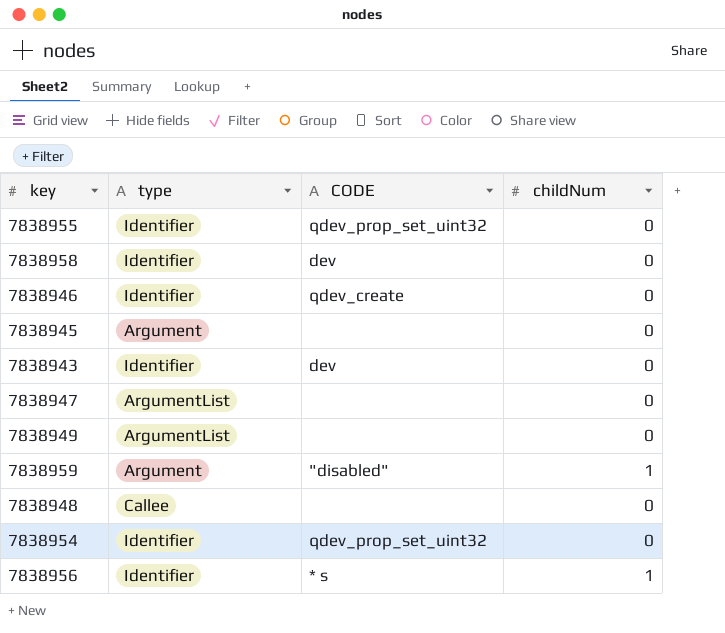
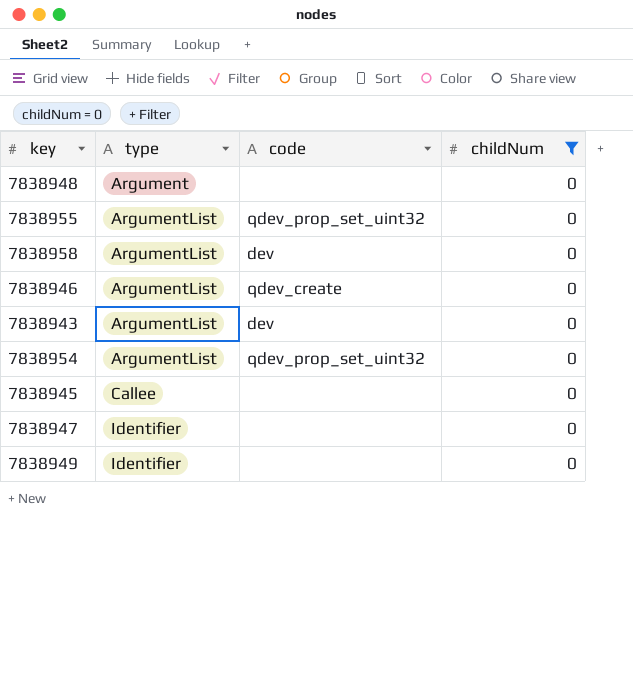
filter: none -> childNum = 0
row order: none -> type ascending
column name: CODE -> code
7838948 | type: Callee -> Argument
7838955 | type: Identifier -> ArgumentList
7838958 | type: Identifier -> ArgumentList
7838946 | type: Identifier -> ArgumentList
7838943 | type: Identifier -> ArgumentList
7838954 | type: Identifier -> ArgumentList
7838945 | type: Argument -> Callee
7838947 | type: ArgumentList -> Identifier
7838949 | type: ArgumentList -> Identifier

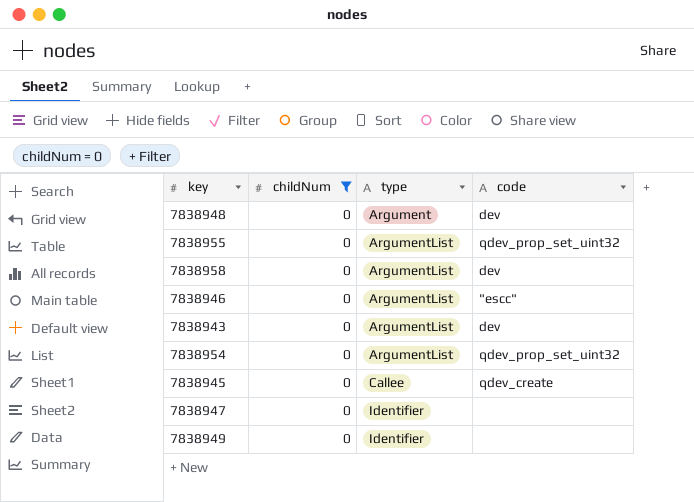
column childNum | position: 4 -> 2
7838948 | code: none -> dev
7838946 | code: qdev_create -> "escc"
7838945 | code: none -> qdev_create

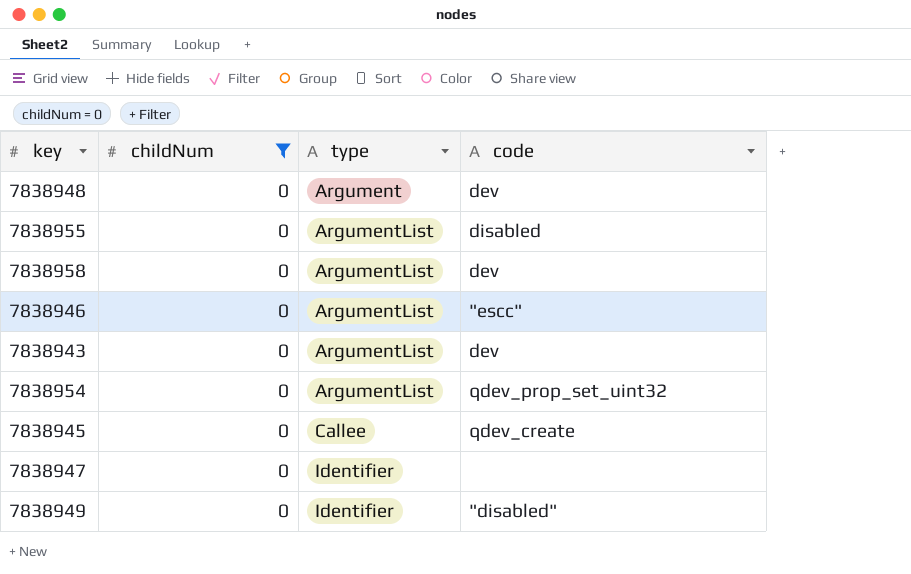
7838955 | code: qdev_prop_set_uint32 -> disabled
7838949 | code: none -> "disabled"

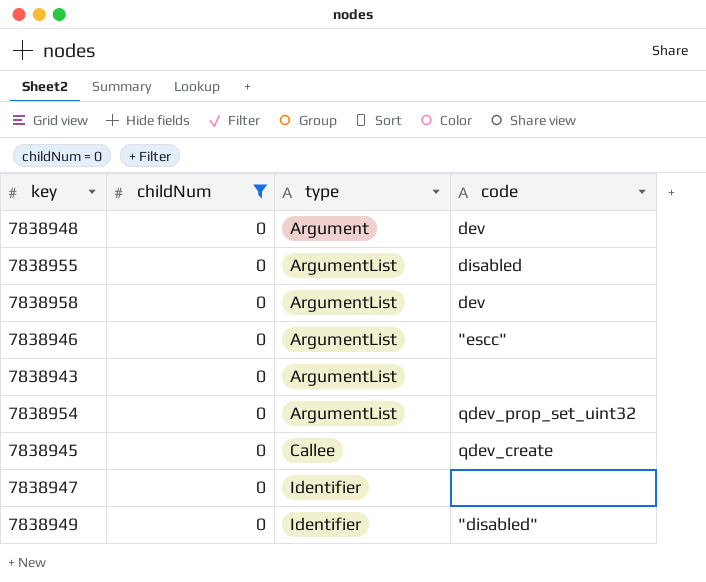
7838943 | code: dev -> none

